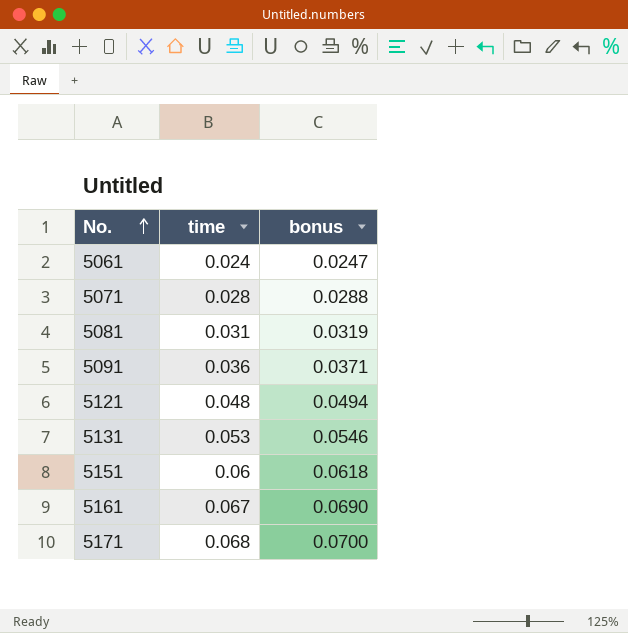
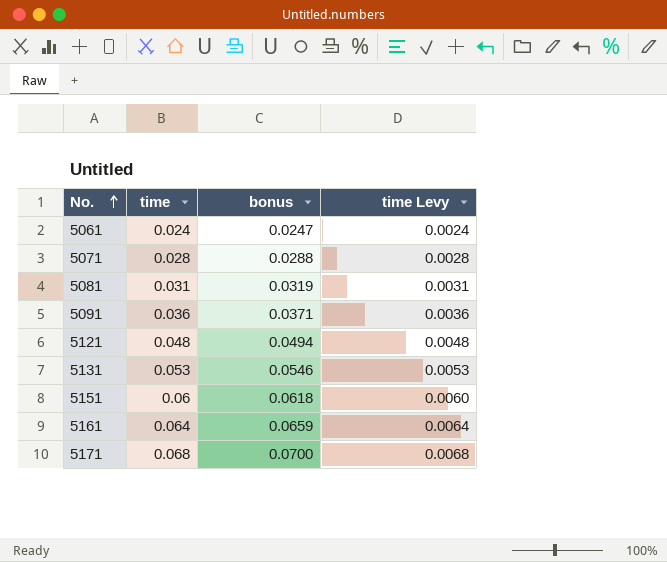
column time Levy | formula: none -> [time] * 0.1
5161 | time: 0.067 -> 0.064
5161 | bonus: 0.0690 -> 0.0659

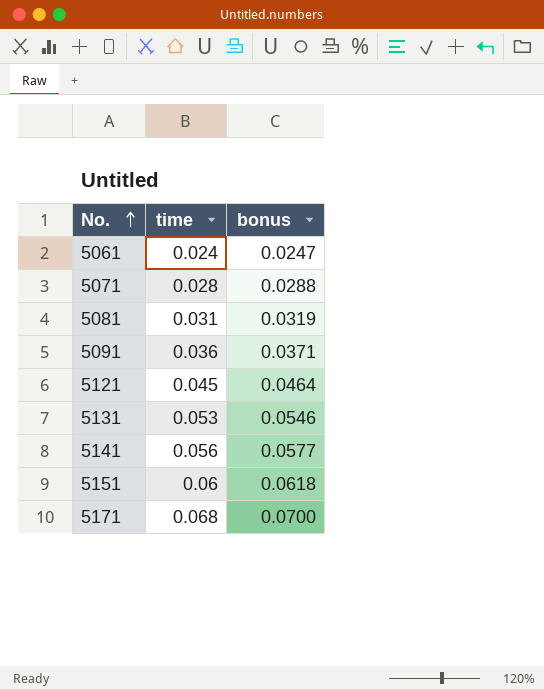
column time Levy | formula: [time] * 0.1 -> none
row 5161: 0.064 | 0.0659 | 0.0064 -> none
5121 | time: 0.048 -> 0.045
5121 | bonus: 0.0494 -> 0.0464
row 5141: none -> 0.056 | 0.0577

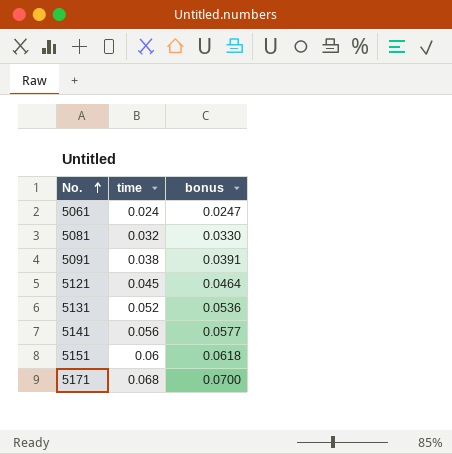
row 5071: 0.028 | 0.0288 -> none
5081 | time: 0.031 -> 0.032
5081 | bonus: 0.0319 -> 0.0330
5091 | time: 0.036 -> 0.038
5091 | bonus: 0.0371 -> 0.0391
5131 | time: 0.053 -> 0.052
5131 | bonus: 0.0546 -> 0.0536

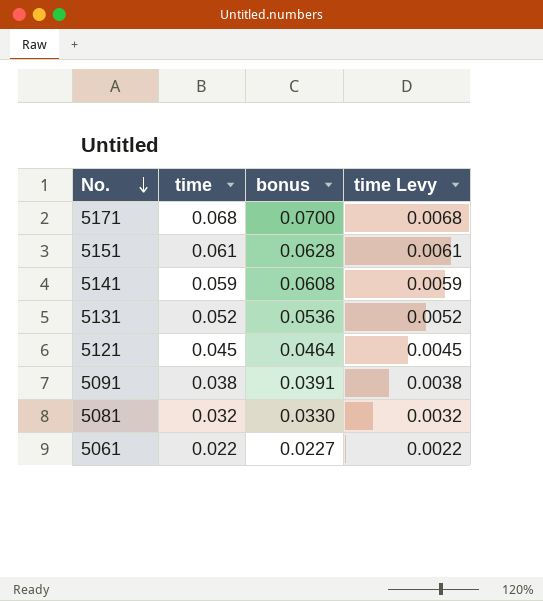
row order: No. ascending -> No. descending
column time Levy | formula: none -> [time] * 0.1
5151 | time: 0.06 -> 0.061
5151 | bonus: 0.0618 -> 0.0628
5141 | time: 0.056 -> 0.059
5141 | bonus: 0.0577 -> 0.0608
5061 | time: 0.024 -> 0.022
5061 | bonus: 0.0247 -> 0.0227

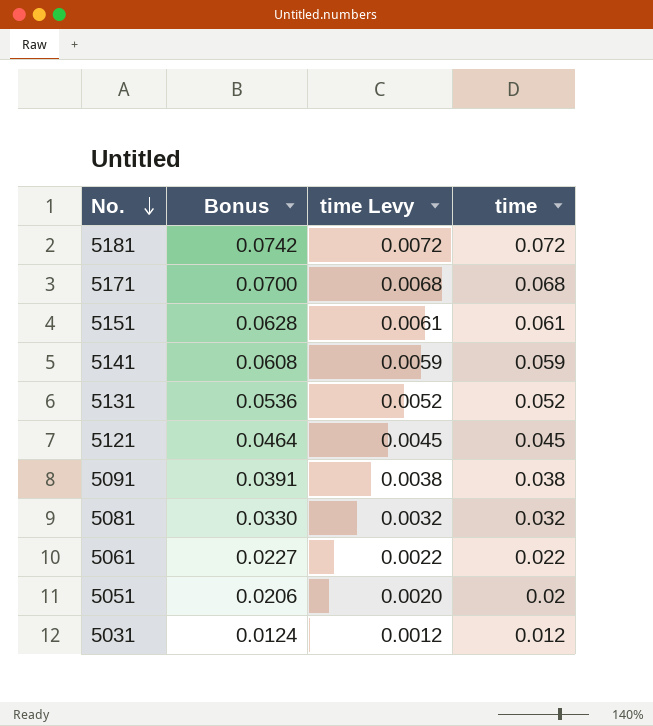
column name: bonus -> Bonus
column time | position: 2 -> 4
row 5181: none -> 0.0742 | 0.0072 | 0.072
row 5051: none -> 0.0206 | 0.0020 | 0.02
row 5031: none -> 0.0124 | 0.0012 | 0.012

